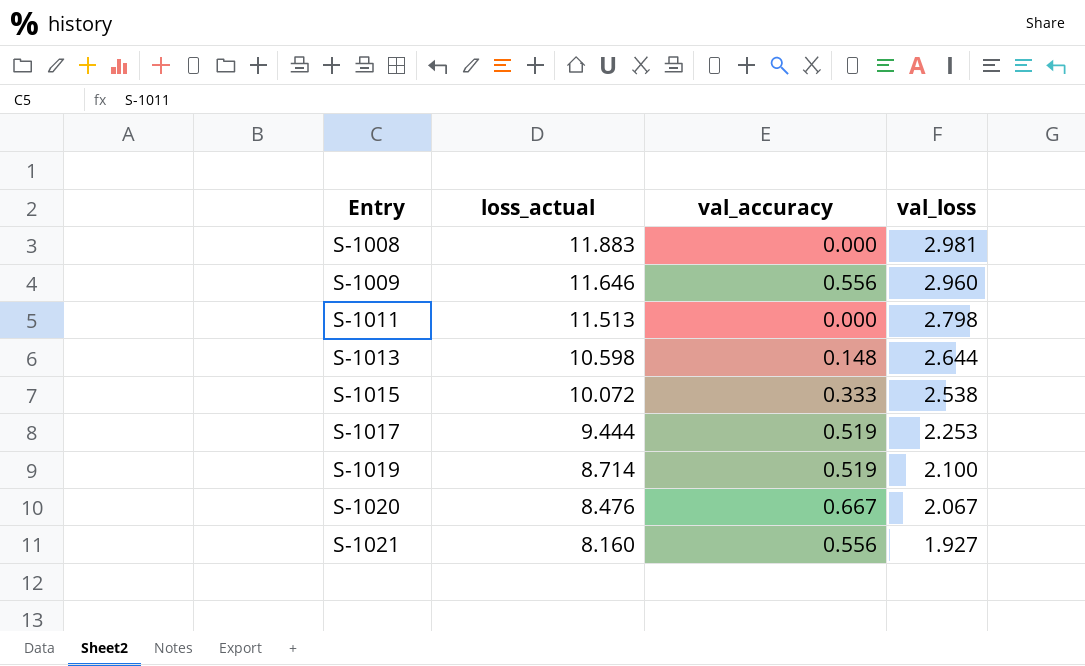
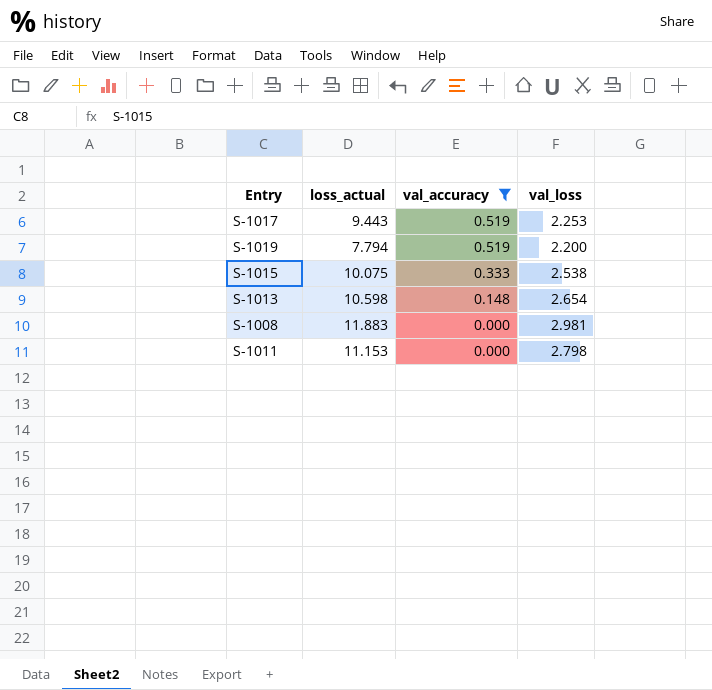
filter: none -> val_accuracy <= 0.519
row order: Entry ascending -> val_accuracy descending
S-1017 | loss_actual: 9.444 -> 9.443
S-1019 | loss_actual: 8.714 -> 7.794
S-1019 | val_loss: 2.100 -> 2.200
S-1015 | loss_actual: 10.072 -> 10.075
S-1013 | val_loss: 2.644 -> 2.654
S-1011 | loss_actual: 11.513 -> 11.153

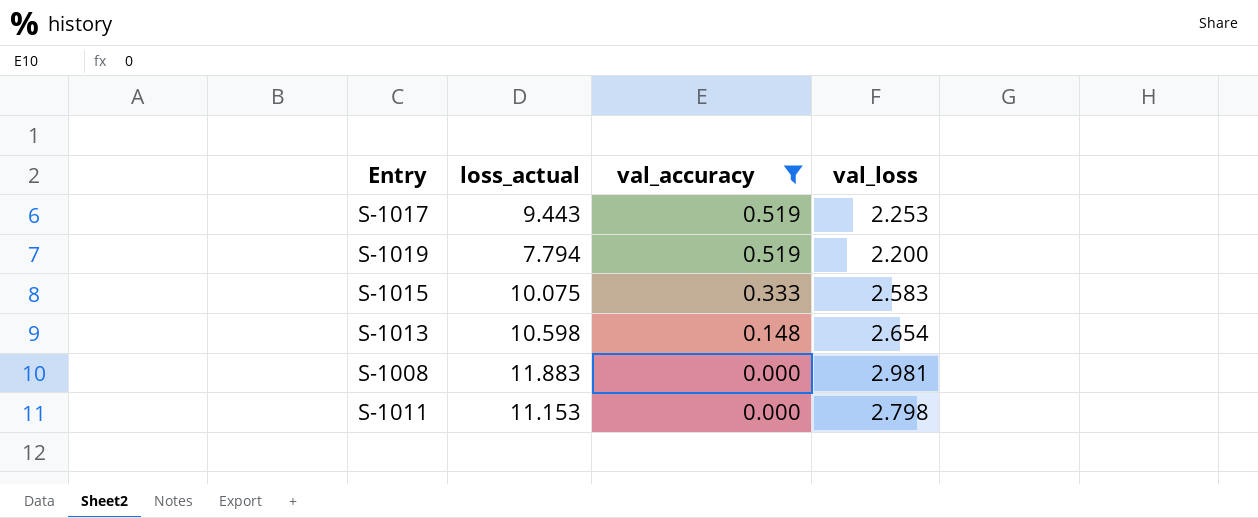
S-1015 | val_loss: 2.538 -> 2.583

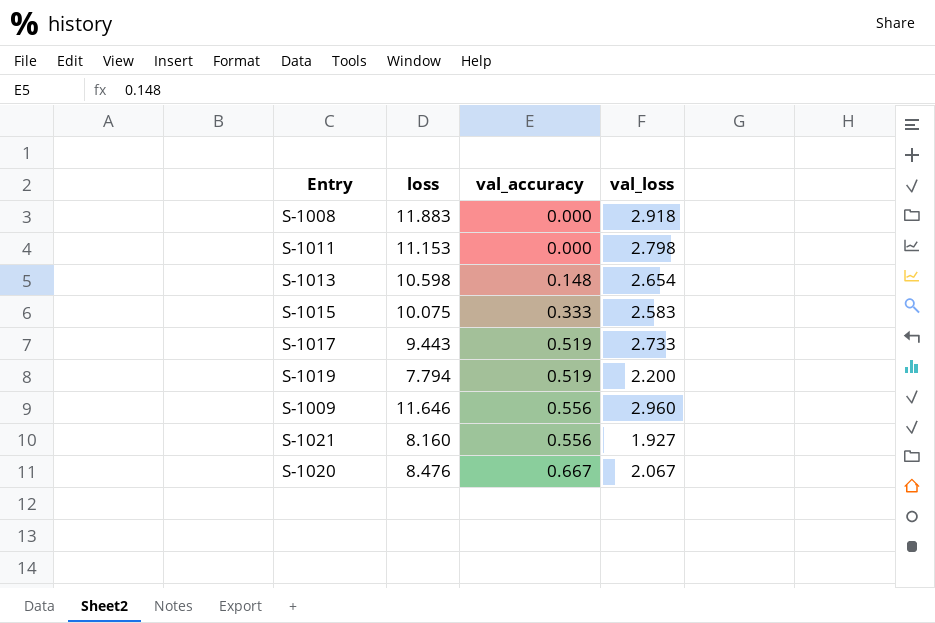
filter: val_accuracy <= 0.519 -> none
row order: val_accuracy descending -> val_accuracy ascending
column name: loss_actual -> loss
S-1008 | val_loss: 2.981 -> 2.918
S-1017 | val_loss: 2.253 -> 2.733

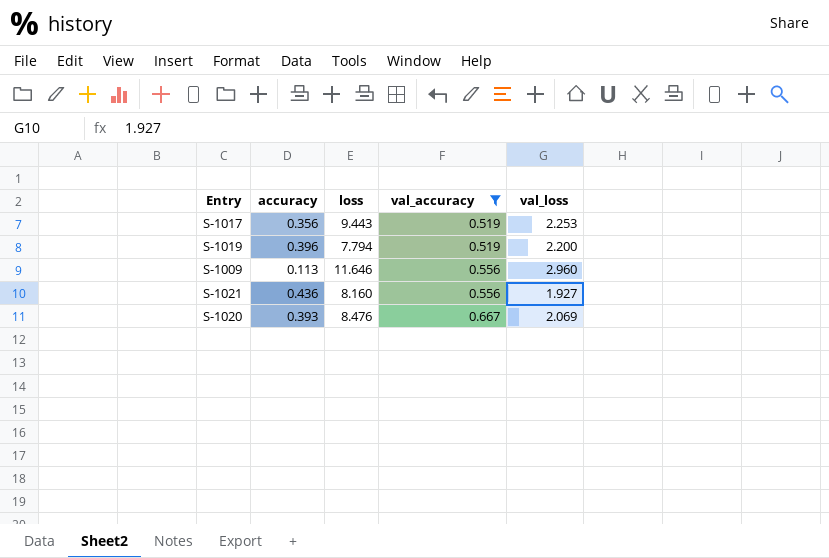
filter: none -> val_accuracy >= 0.519
column accuracy | position: none -> 2
S-1017 | val_loss: 2.733 -> 2.253
S-1020 | val_loss: 2.067 -> 2.069

